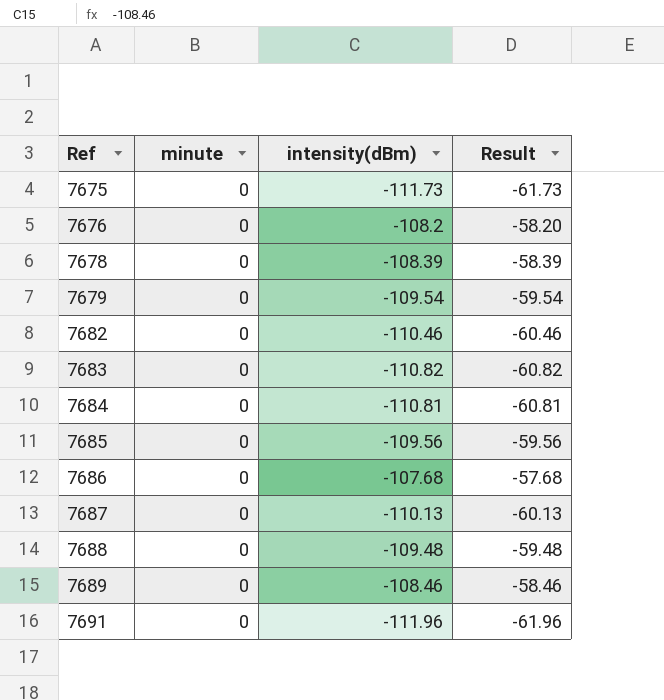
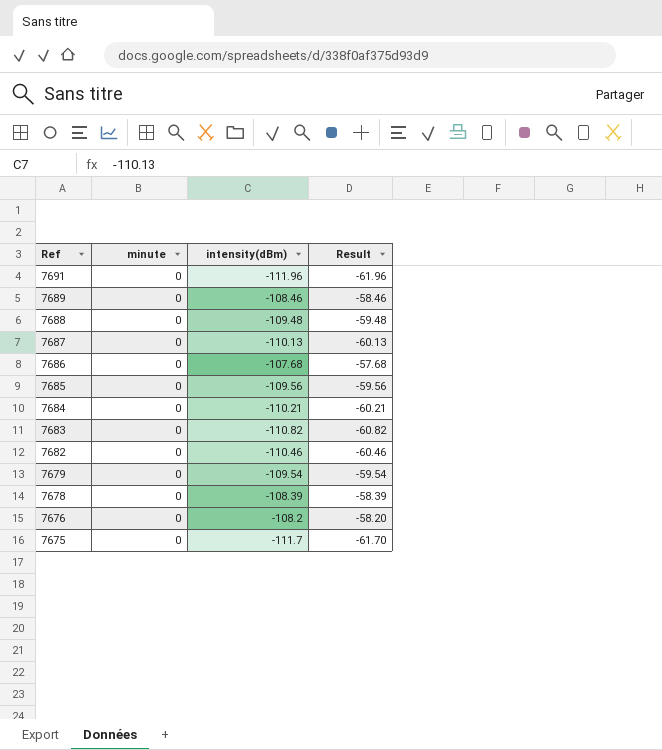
row order: Ref ascending -> Ref descending
7684 | intensity(dBm): -110.81 -> -110.21
7684 | Result: -60.81 -> -60.21
7675 | intensity(dBm): -111.73 -> -111.7
7675 | Result: -61.73 -> -61.70

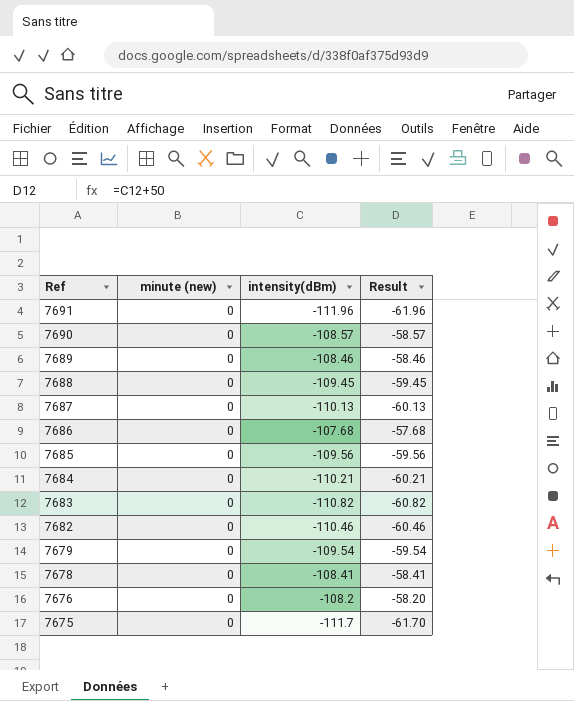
column name: minute -> minute (new)
row 7690: none -> 0 | -108.57 | -58.57
7688 | intensity(dBm): -109.48 -> -109.45
7688 | Result: -59.48 -> -59.45
7678 | intensity(dBm): -108.39 -> -108.41
7678 | Result: -58.39 -> -58.41

